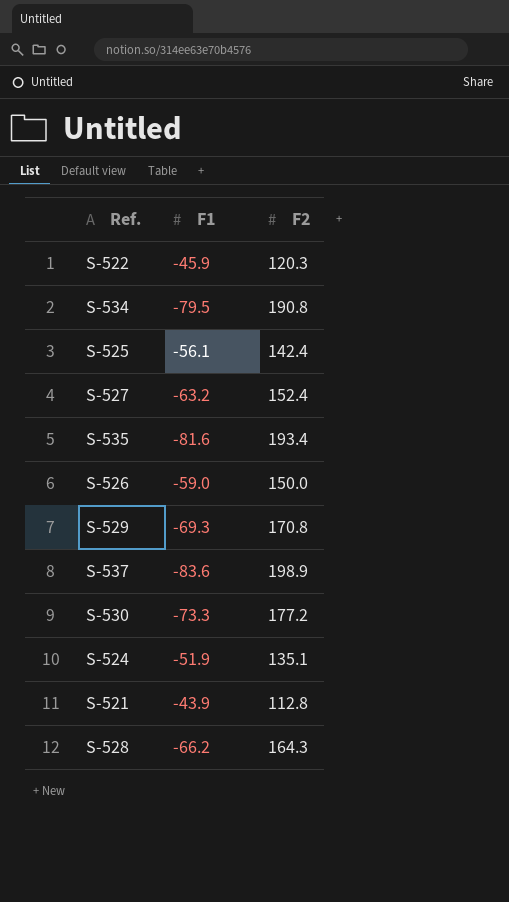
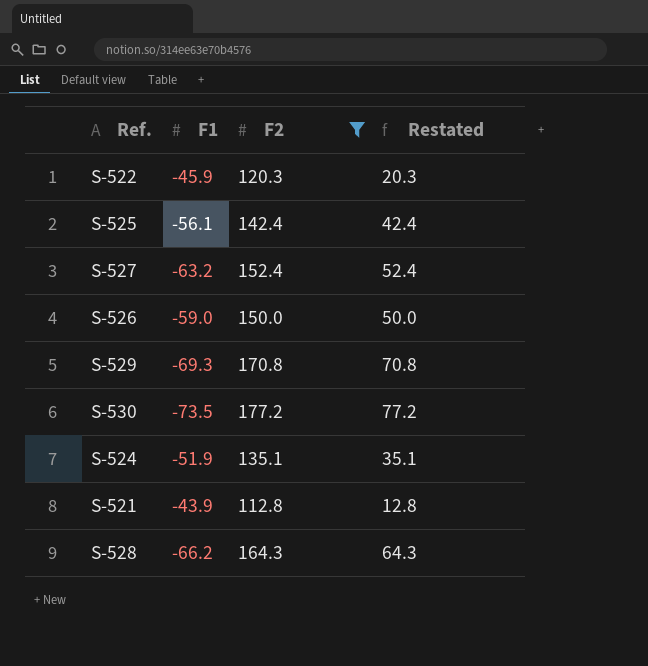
filter: none -> F2 <= 177.2
column Restated | formula: none -> [F2] - 100
S-530 | F1: -73.3 -> -73.5

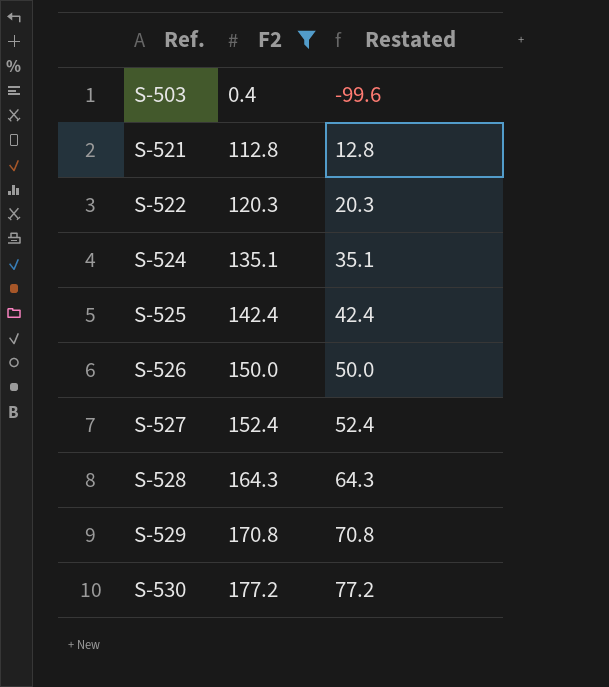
row order: none -> Ref. ascending
column F1 | position: 2 -> none
row S-503: none -> 0.4 | -99.6

